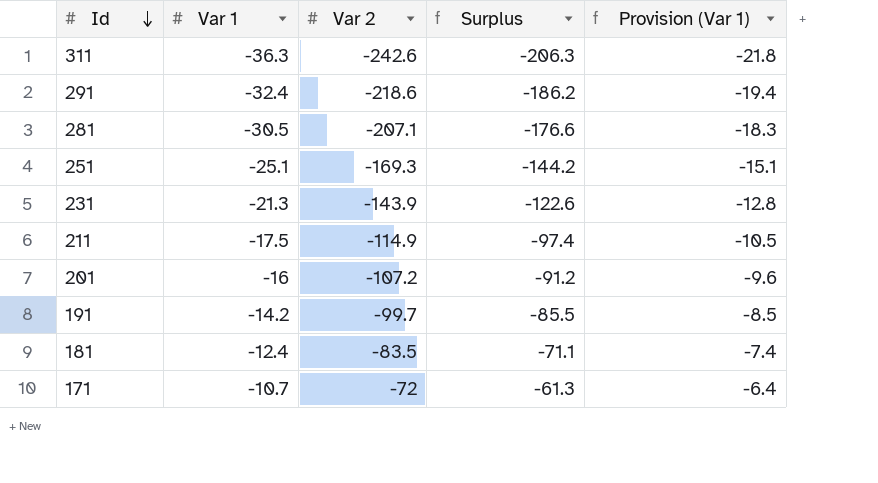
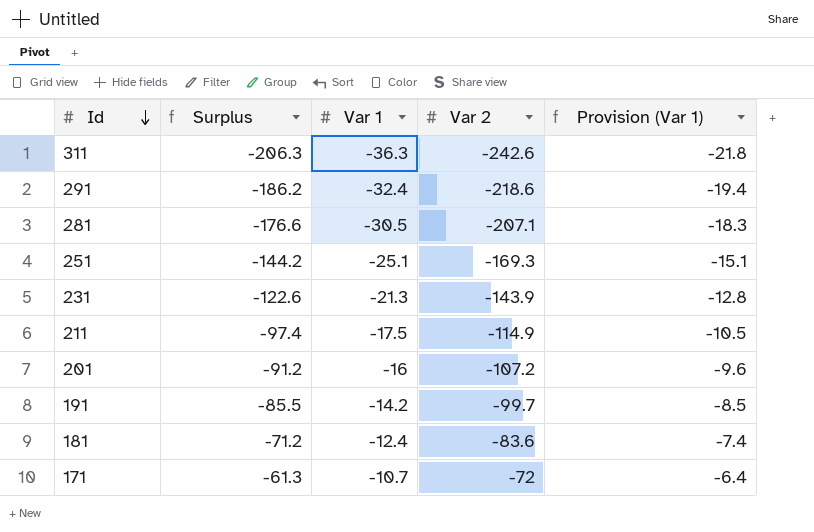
column Surplus | position: 4 -> 2
181 | Surplus: -71.1 -> -71.2
181 | Var 2: -83.5 -> -83.6

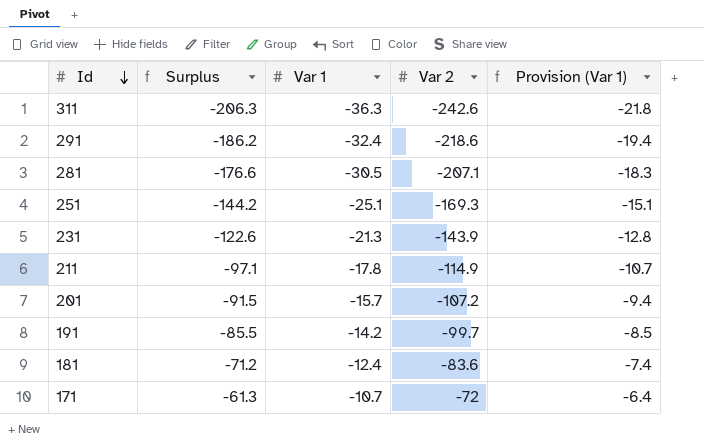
211 | Surplus: -97.4 -> -97.1
211 | Var 1: -17.5 -> -17.8
211 | Provision (Var 1): -10.5 -> -10.7
201 | Surplus: -91.2 -> -91.5
201 | Var 1: -16 -> -15.7
201 | Provision (Var 1): -9.6 -> -9.4

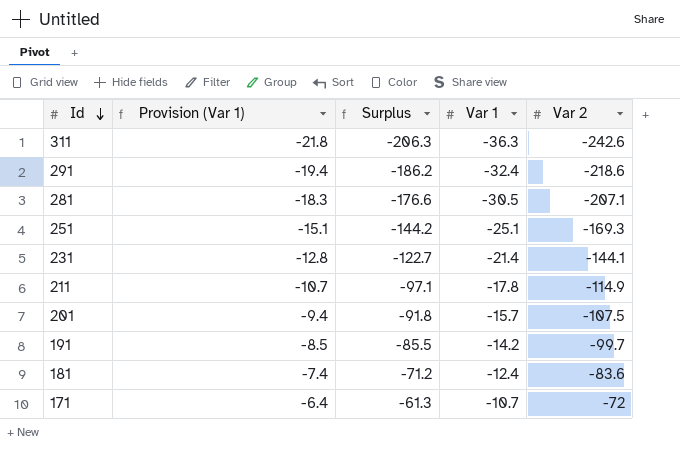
column Provision (Var 1) | position: 5 -> 2
231 | Surplus: -122.6 -> -122.7
231 | Var 1: -21.3 -> -21.4
231 | Var 2: -143.9 -> -144.1
201 | Surplus: -91.5 -> -91.8
201 | Var 2: -107.2 -> -107.5

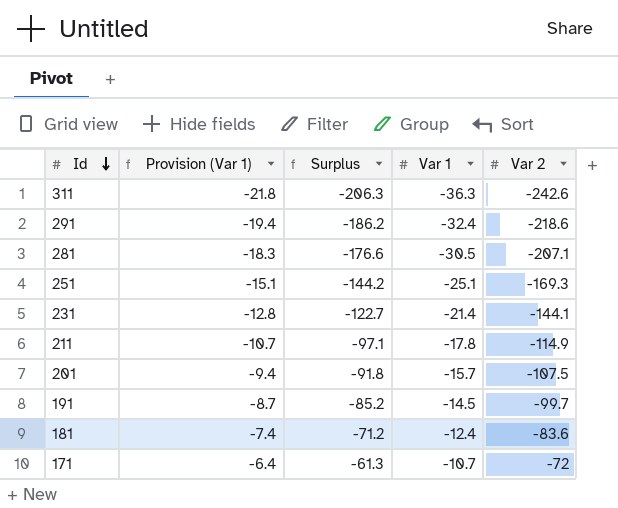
191 | Provision (Var 1): -8.5 -> -8.7
191 | Surplus: -85.5 -> -85.2
191 | Var 1: -14.2 -> -14.5

